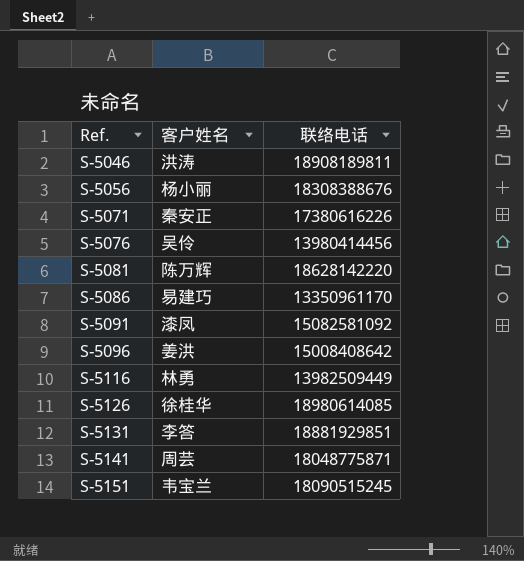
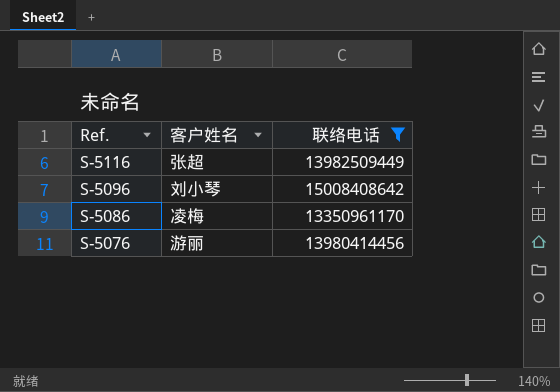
filter: none -> 联络电话 <= 15008408642
row order: Ref. ascending -> Ref. descending
S-5116 | 客户姓名: 林勇 -> 张超
S-5096 | 客户姓名: 姜洪 -> 刘小琴
S-5086 | 客户姓名: 易建巧 -> 凌梅
S-5076 | 客户姓名: 吴伶 -> 游丽

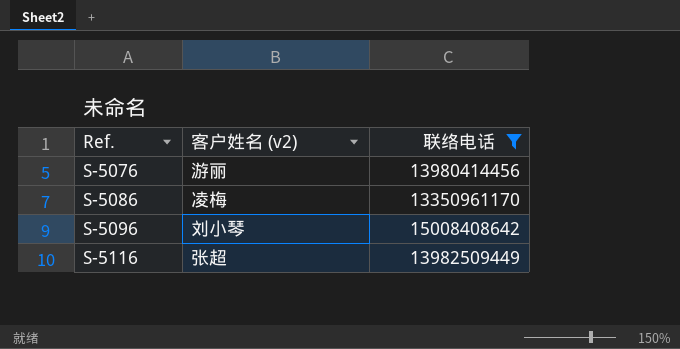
row order: Ref. descending -> Ref. ascending
column name: 客户姓名 -> 客户姓名 (v2)

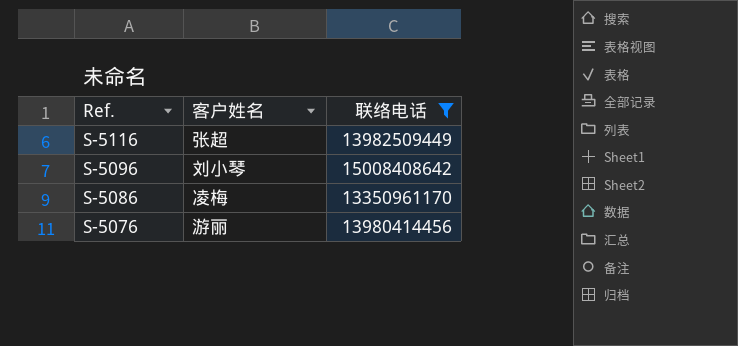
row order: Ref. ascending -> Ref. descending
column name: 客户姓名 (v2) -> 客户姓名

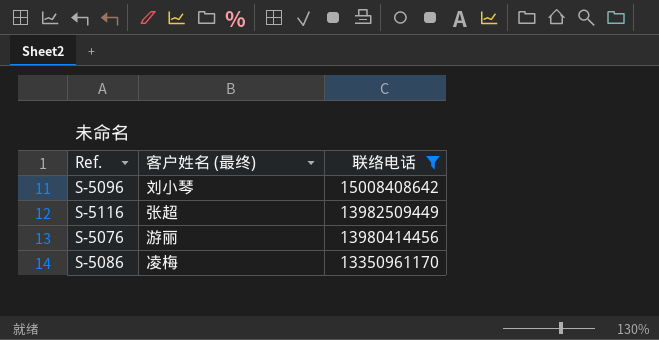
row order: Ref. descending -> 联络电话 descending
column name: 客户姓名 -> 客户姓名 (最终)

